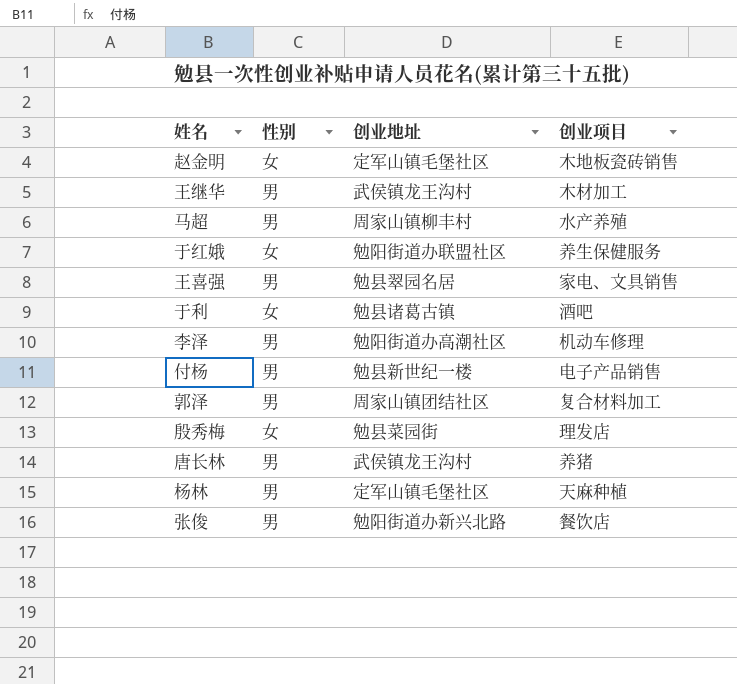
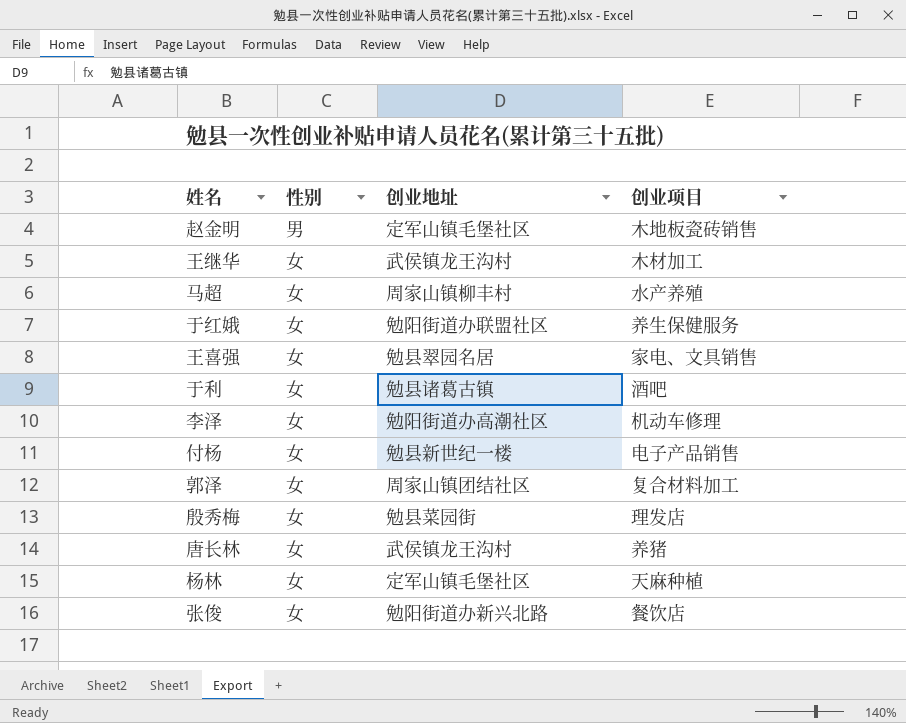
赵金明 | 性别: 女 -> 男
王继华 | 性别: 男 -> 女
马超 | 性别: 男 -> 女
王喜强 | 性别: 男 -> 女
李泽 | 性别: 男 -> 女
付杨 | 性别: 男 -> 女
郭泽 | 性别: 男 -> 女
唐长林 | 性别: 男 -> 女
杨林 | 性别: 男 -> 女
张俊 | 性别: 男 -> 女

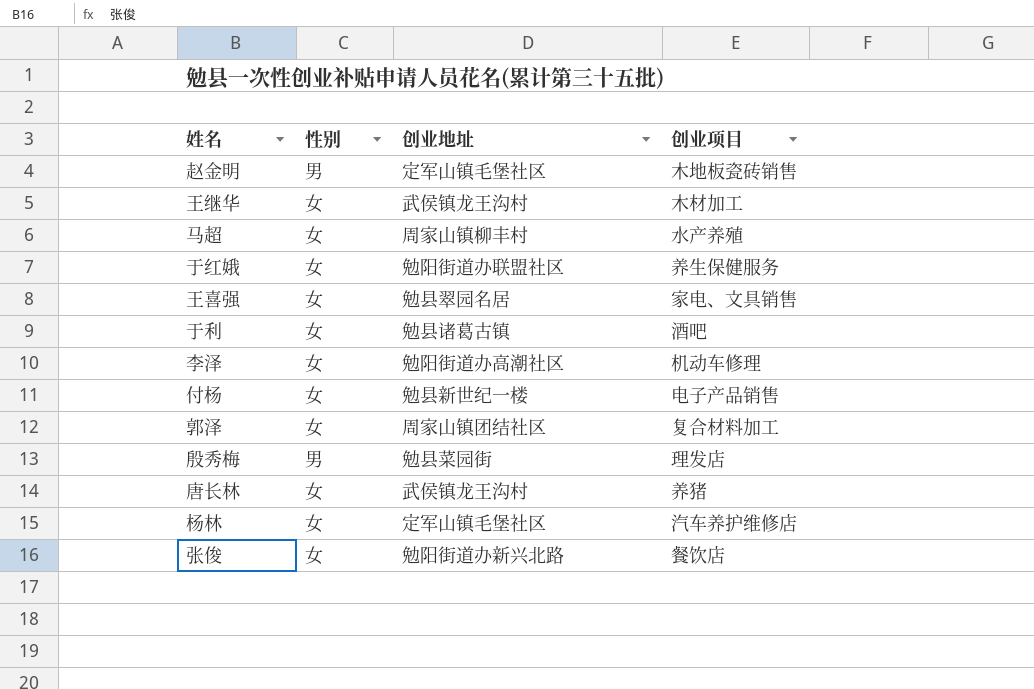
殷秀梅 | 性别: 女 -> 男
杨林 | 创业项目: 天麻种植 -> 汽车养护维修店

